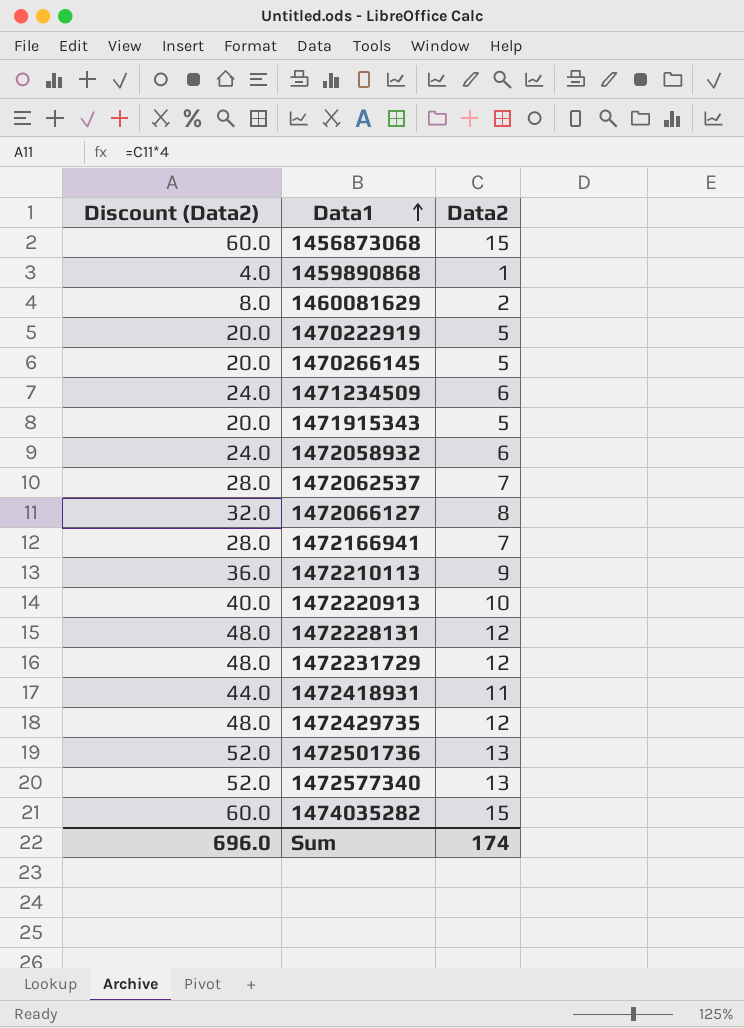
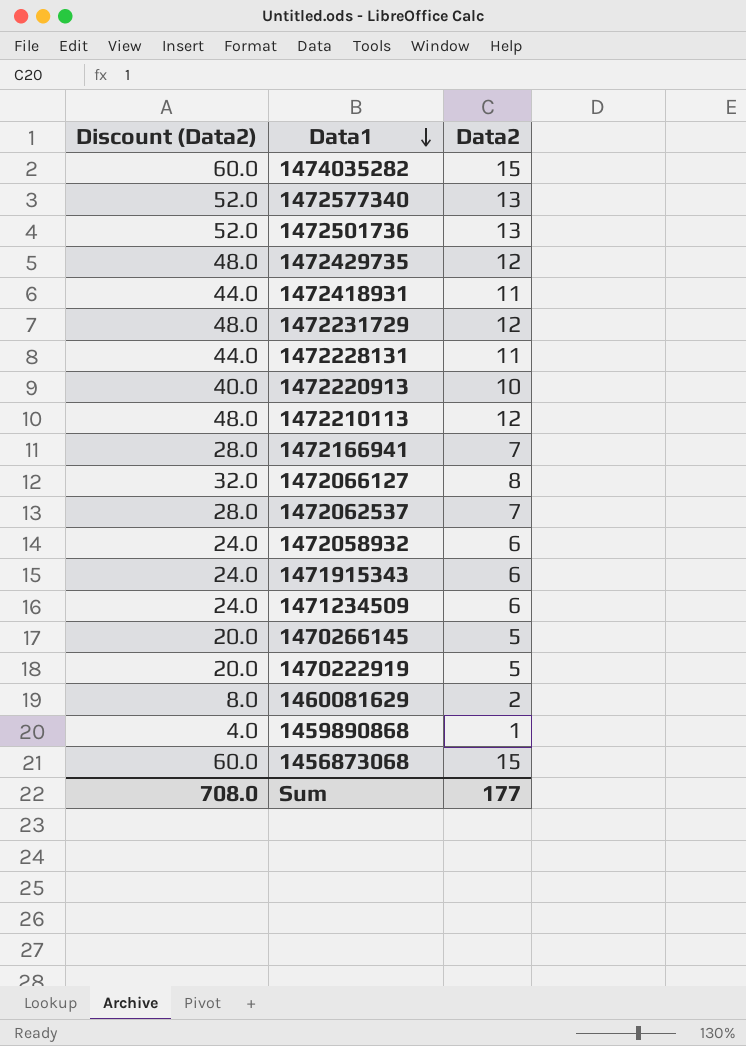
row order: Data1 ascending -> Data1 descending
1472228131 | Discount (Data2): 48.0 -> 44.0
1472228131 | Data2: 12 -> 11
1472210113 | Discount (Data2): 36.0 -> 48.0
1472210113 | Data2: 9 -> 12
1471915343 | Discount (Data2): 20.0 -> 24.0
1471915343 | Data2: 5 -> 6
Sum | Discount (Data2): 696.0 -> 708.0
Sum | Data2: 174 -> 177

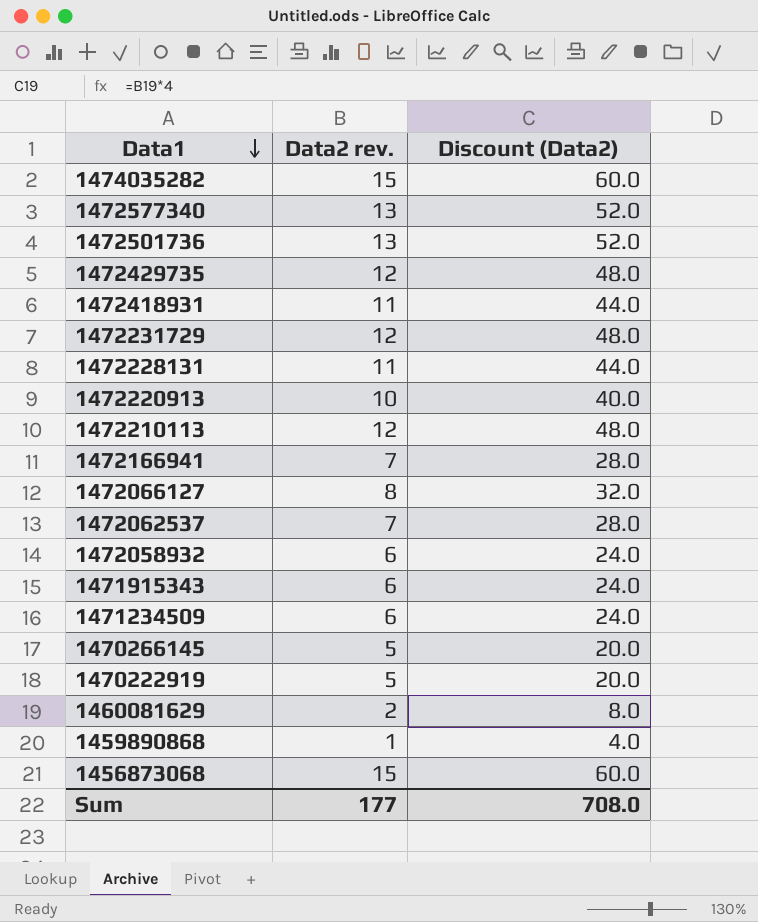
column name: Data2 -> Data2 rev.
column Discount (Data2) | position: 1 -> 3

